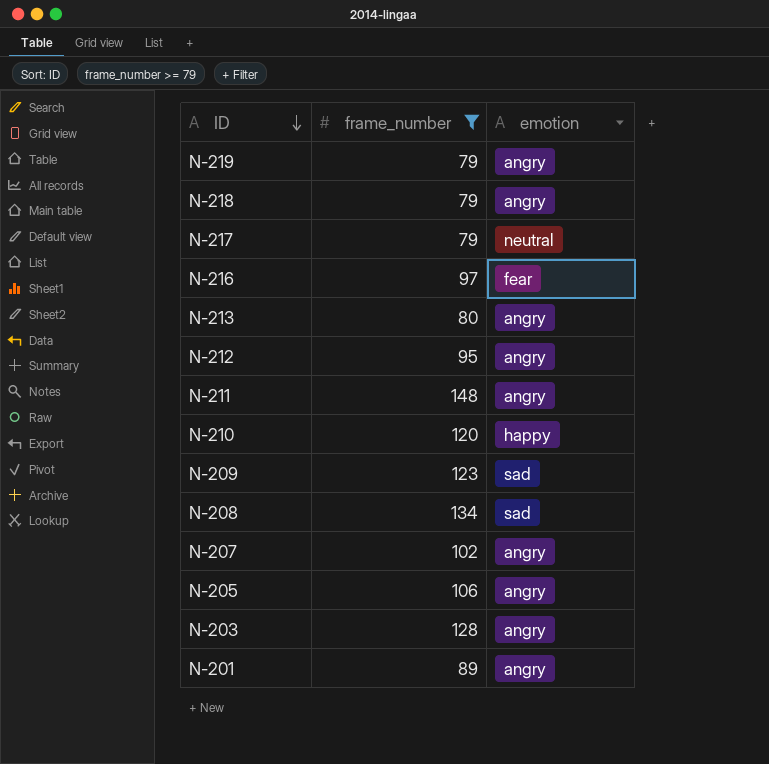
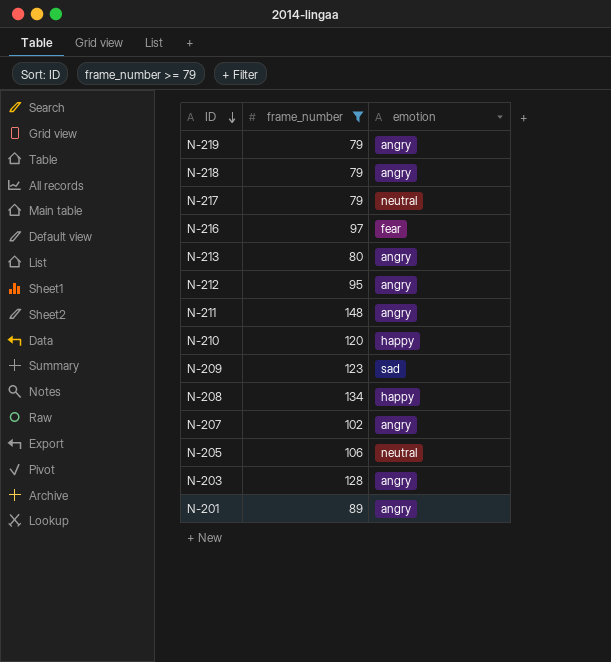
N-208 | emotion: sad -> happy
N-205 | emotion: angry -> neutral

